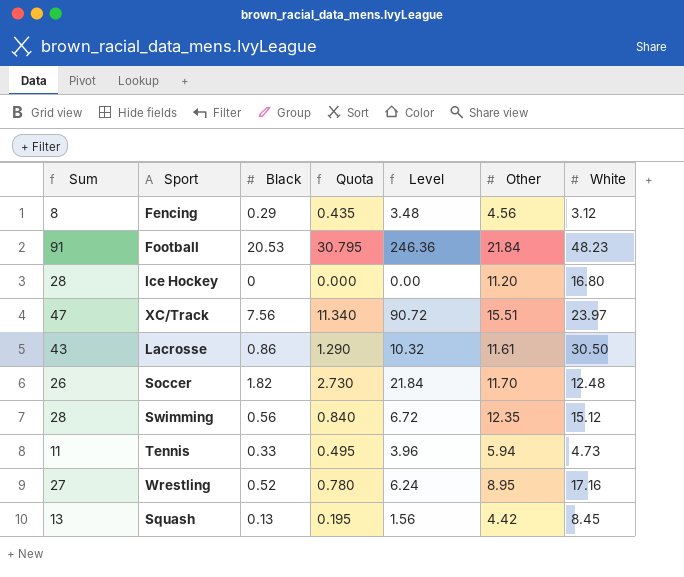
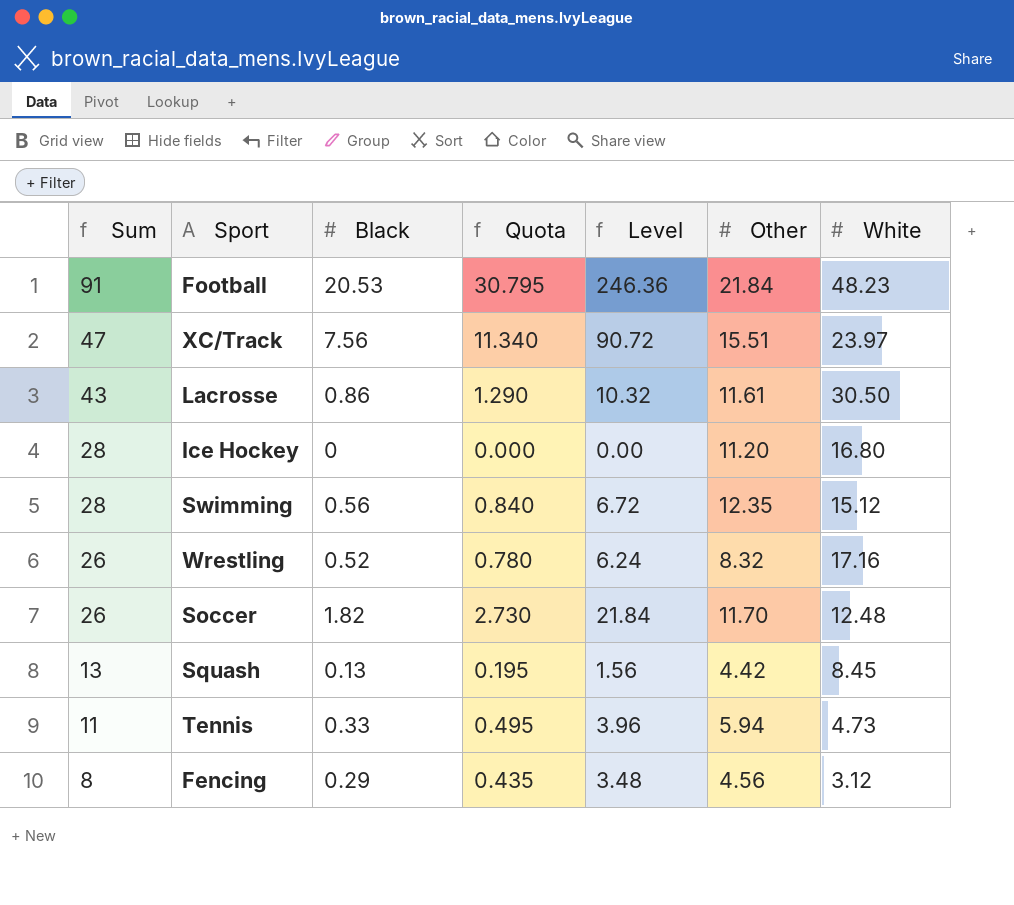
row order: none -> Sum descending
Wrestling | Sum: 27 -> 26
Wrestling | Other: 8.95 -> 8.32

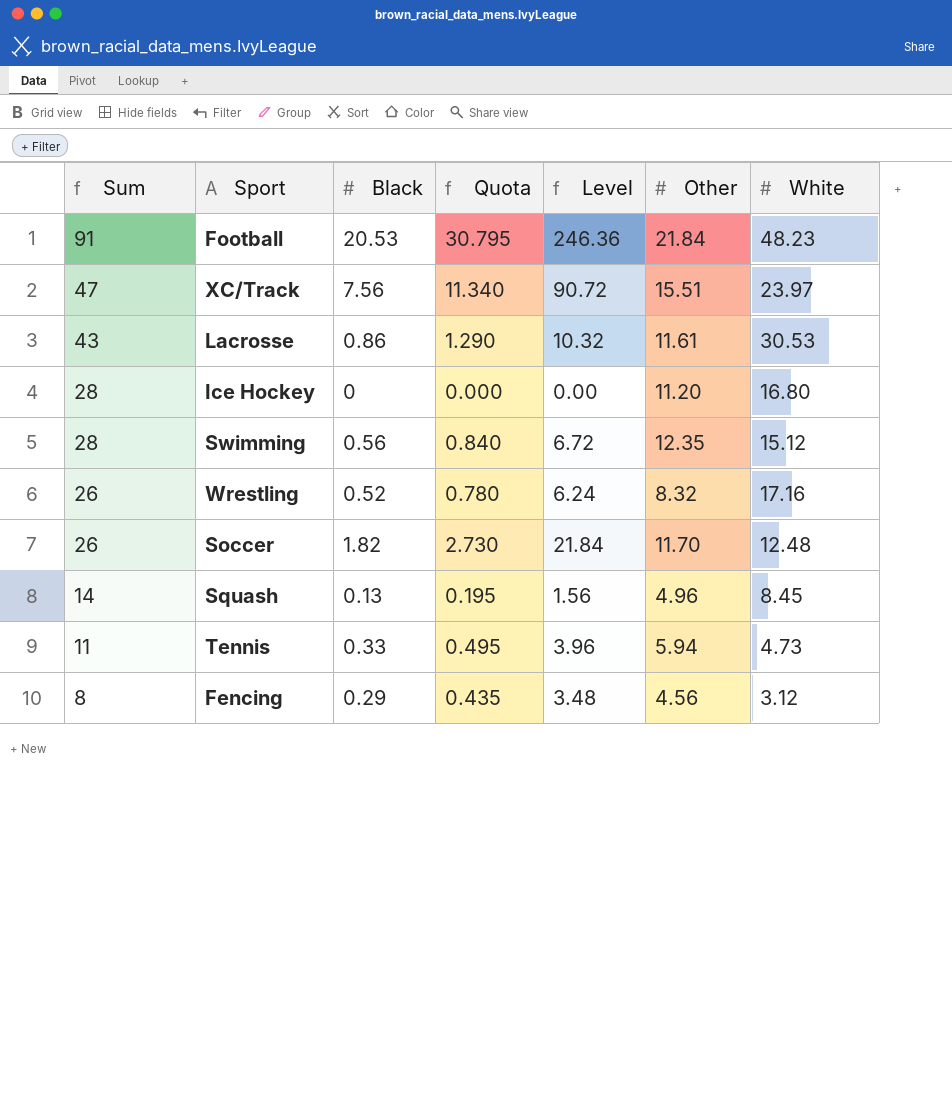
Lacrosse | White: 30.50 -> 30.53
Squash | Sum: 13 -> 14
Squash | Other: 4.42 -> 4.96

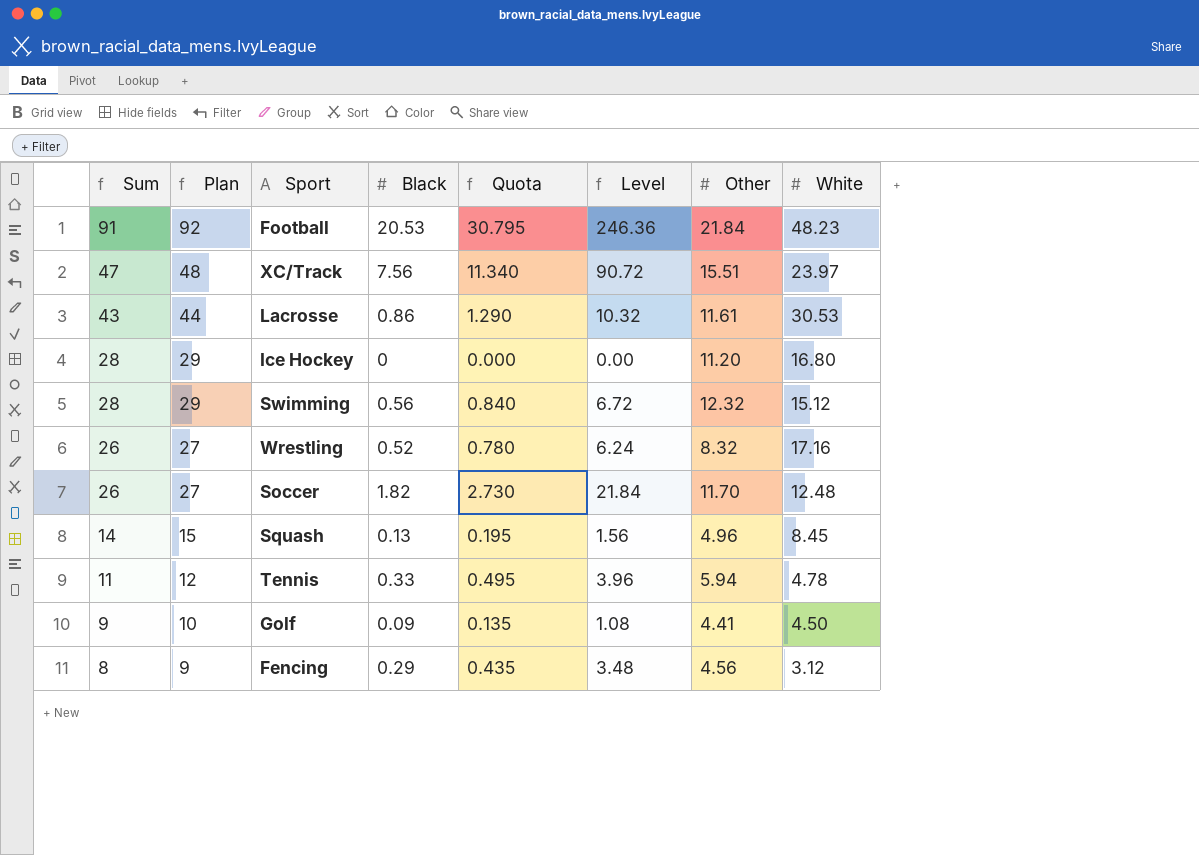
column Plan | formula: none -> [Sum] + 1
Swimming | Other: 12.35 -> 12.32
Tennis | White: 4.73 -> 4.78
row Golf: none -> 9 | 10 | 0.09 | 0.135 | 1.08 | 4.41 | 4.50

